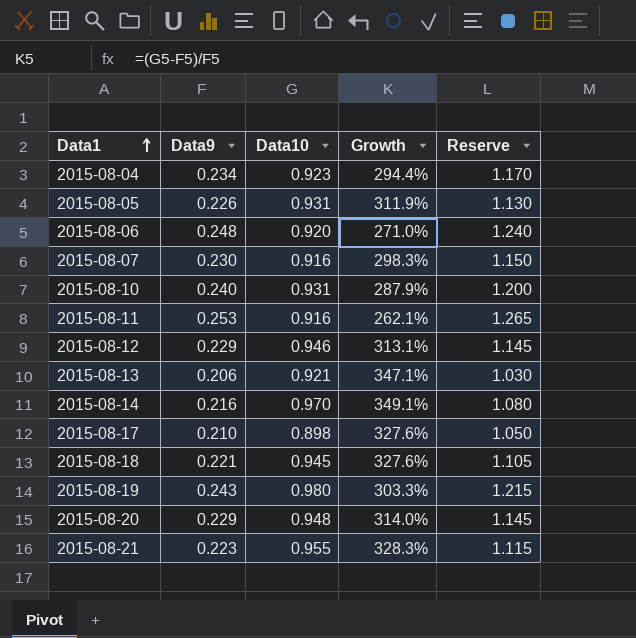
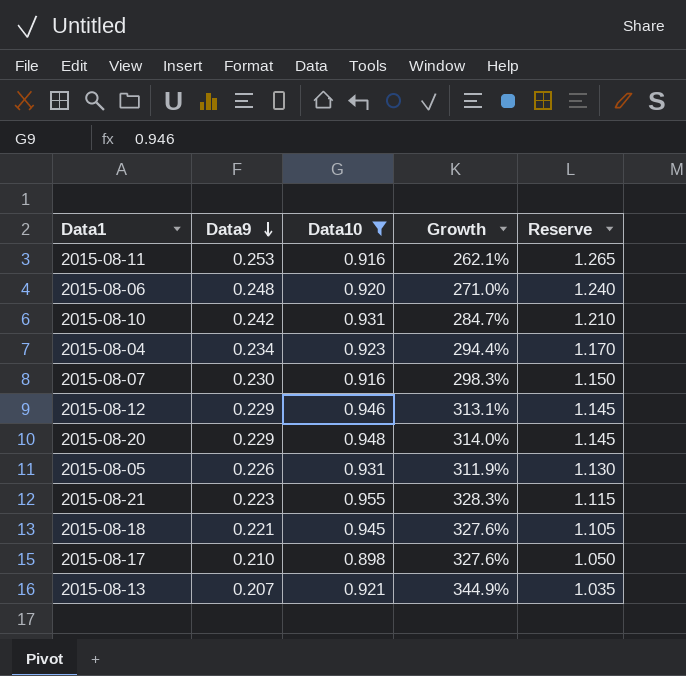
filter: none -> Data10 <= 0.955
row order: Data1 ascending -> Data9 descending
2015-08-10 | Data9: 0.240 -> 0.242
2015-08-10 | Growth: 287.9% -> 284.7%
2015-08-10 | Reserve: 1.200 -> 1.210
2015-08-13 | Data9: 0.206 -> 0.207
2015-08-13 | Growth: 347.1% -> 344.9%
2015-08-13 | Reserve: 1.030 -> 1.035

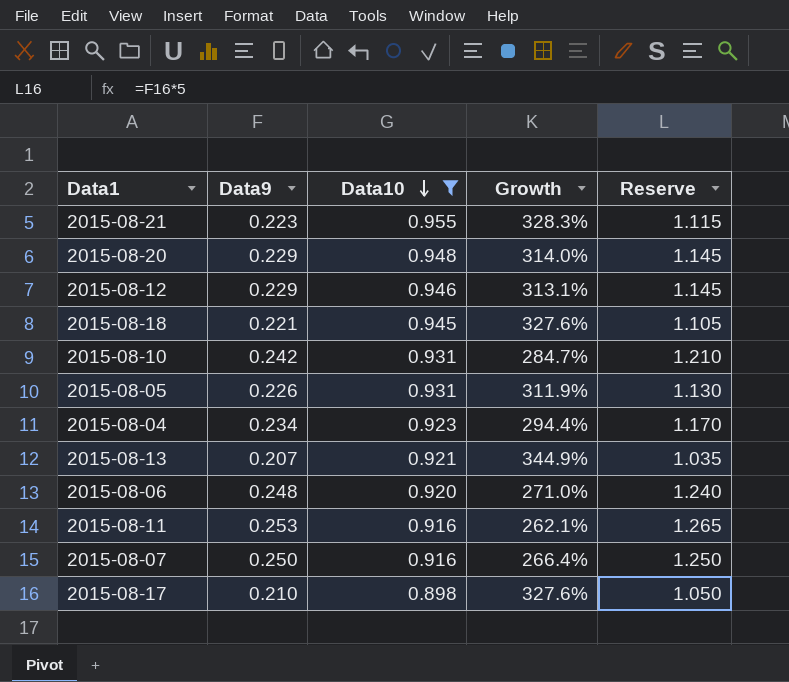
row order: Data9 descending -> Data10 descending
2015-08-07 | Data9: 0.230 -> 0.250
2015-08-07 | Growth: 298.3% -> 266.4%
2015-08-07 | Reserve: 1.150 -> 1.250

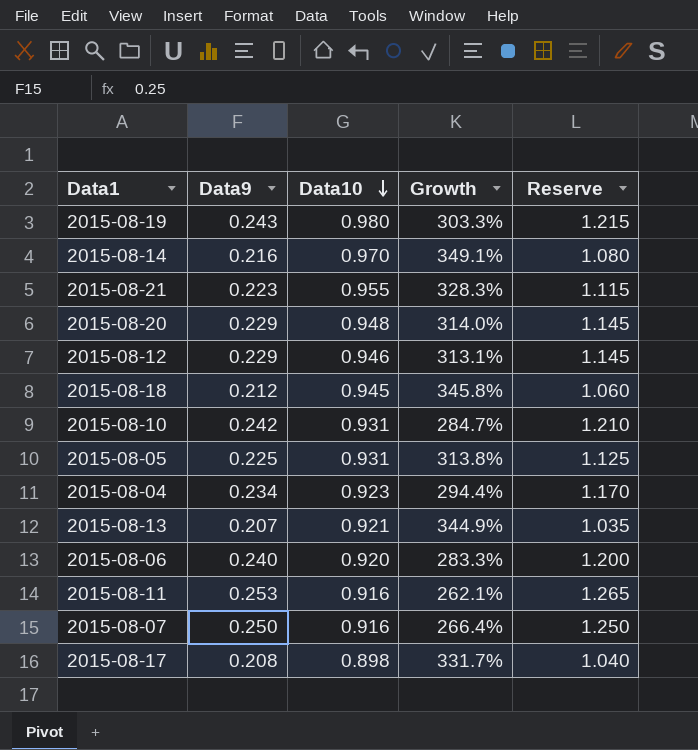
filter: Data10 <= 0.955 -> none
2015-08-18 | Data9: 0.221 -> 0.212
2015-08-18 | Growth: 327.6% -> 345.8%
2015-08-18 | Reserve: 1.105 -> 1.060
2015-08-05 | Data9: 0.226 -> 0.225
2015-08-05 | Growth: 311.9% -> 313.8%
2015-08-05 | Reserve: 1.130 -> 1.125
2015-08-06 | Data9: 0.248 -> 0.240
2015-08-06 | Growth: 271.0% -> 283.3%
2015-08-06 | Reserve: 1.240 -> 1.200
2015-08-17 | Data9: 0.210 -> 0.208
2015-08-17 | Growth: 327.6% -> 331.7%
2015-08-17 | Reserve: 1.050 -> 1.040

